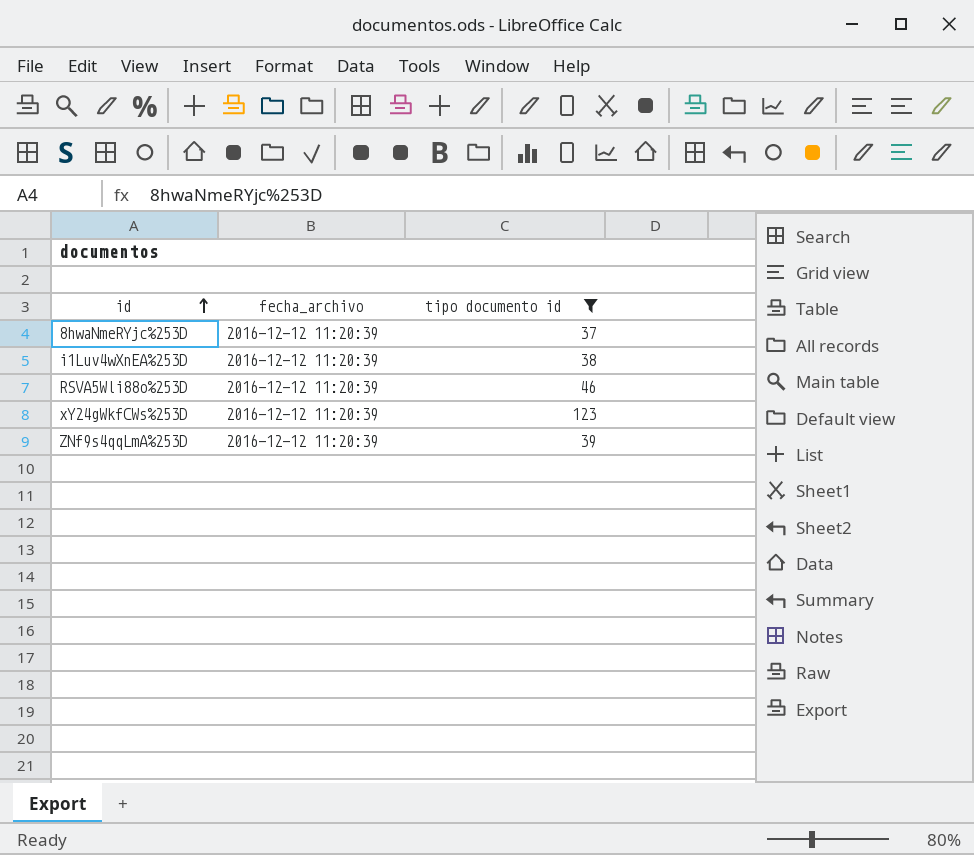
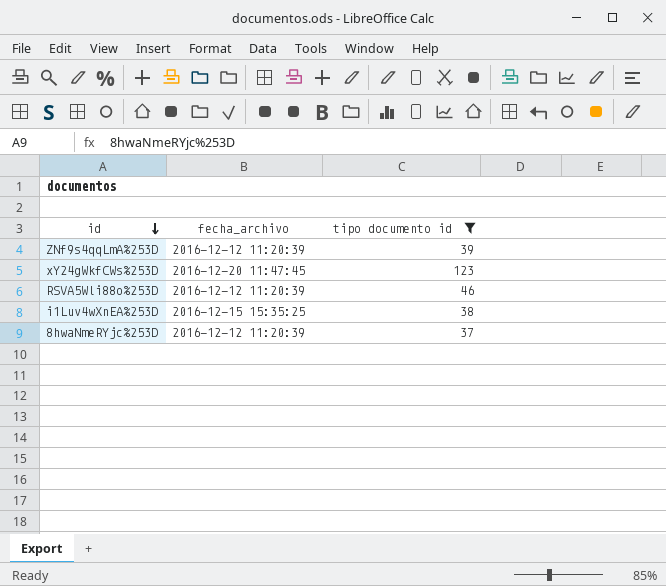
row order: id ascending -> id descending
xY24gWkfCWs%253D | fecha_archivo: 2016-12-12 11:20:39 -> 2016-12-20 11:47:45
i1Luv4wXnEA%253D | fecha_archivo: 2016-12-12 11:20:39 -> 2016-12-15 15:35:25

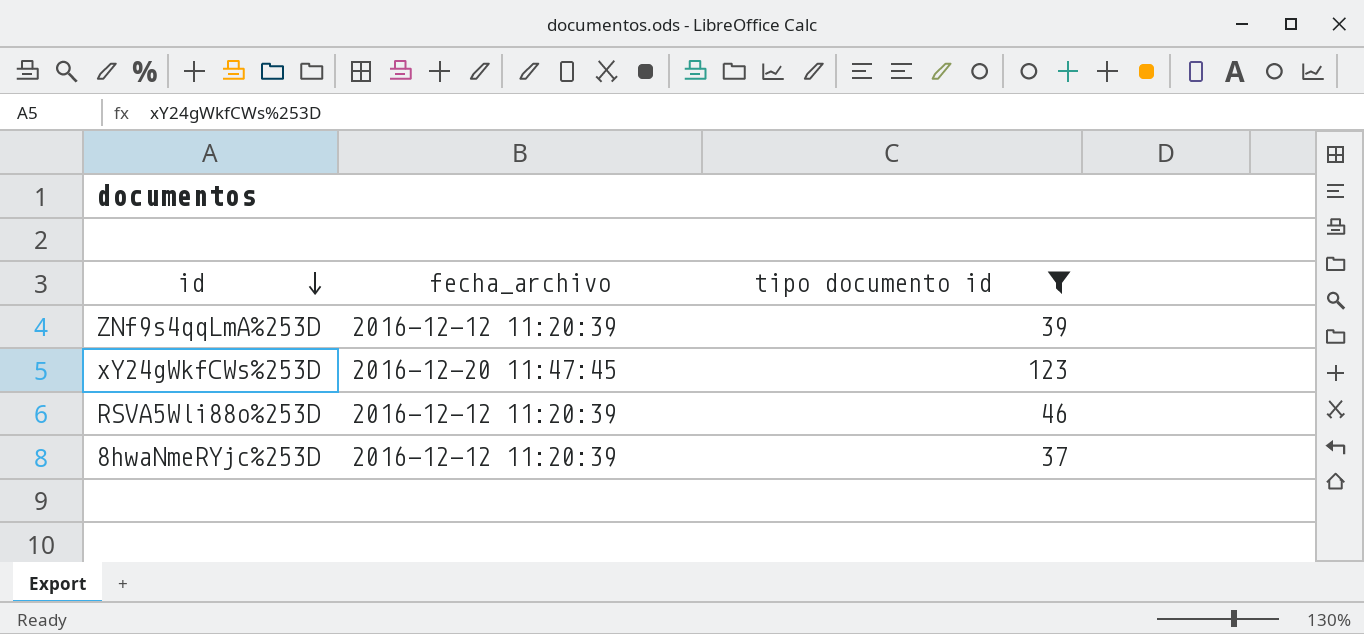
row i1Luv4wXnEA%253D: 2016-12-15 15:35:25 | 38 -> none

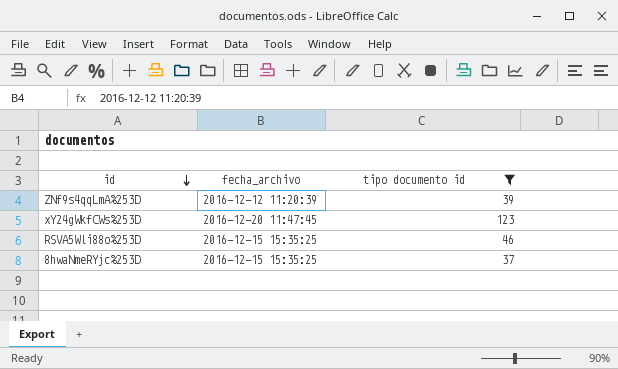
RSVA5Wli88o%253D | fecha_archivo: 2016-12-12 11:20:39 -> 2016-12-15 15:35:25
8hwaNmeRYjc%253D | fecha_archivo: 2016-12-12 11:20:39 -> 2016-12-15 15:35:25

